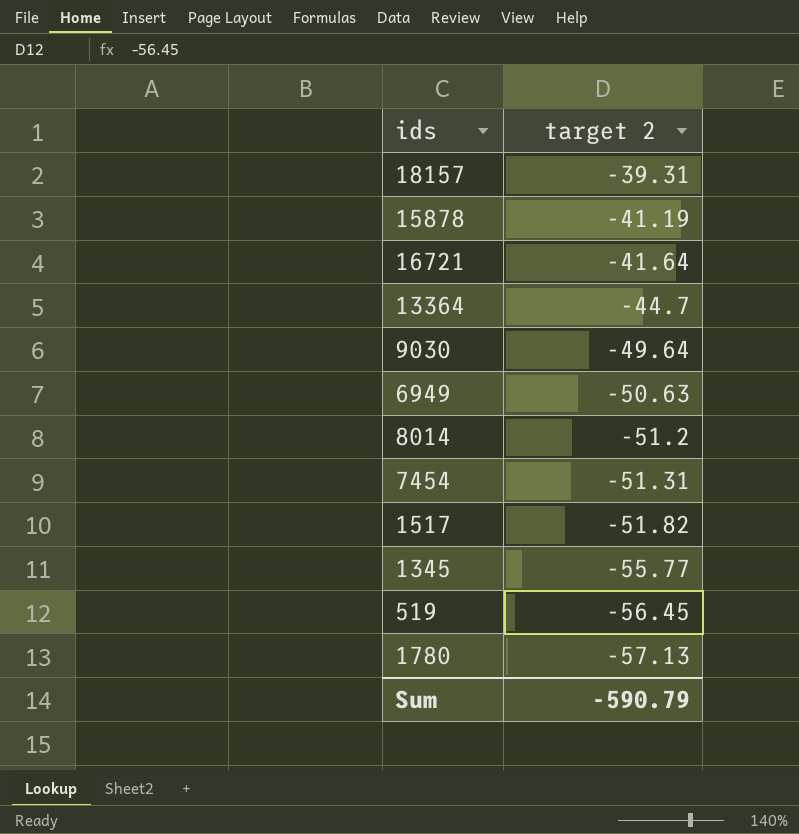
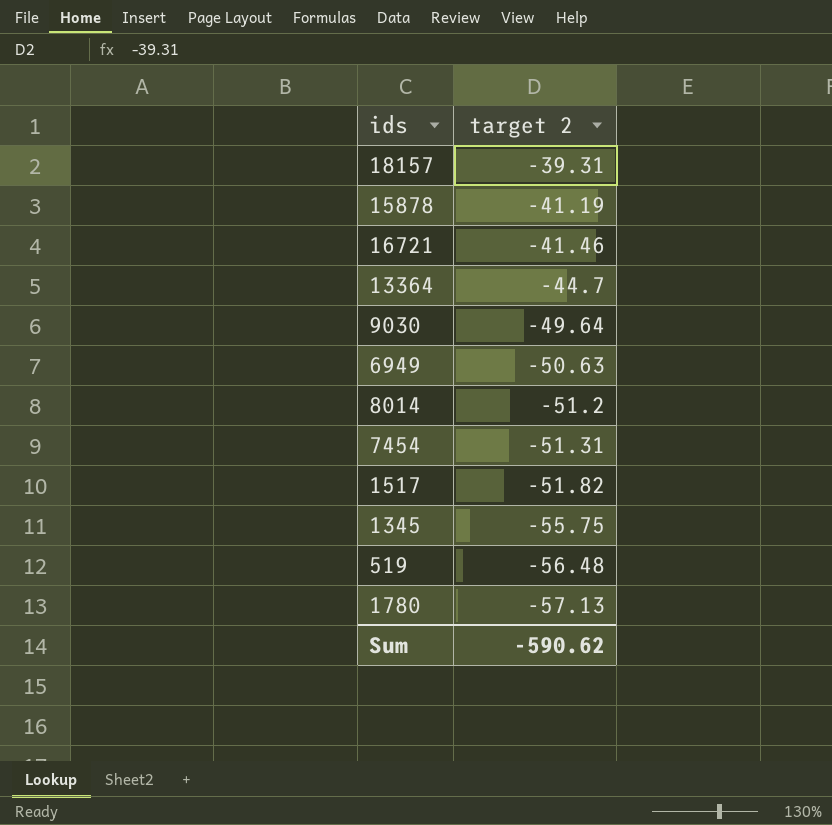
16721 | target 2: -41.64 -> -41.46
1345 | target 2: -55.77 -> -55.75
519 | target 2: -56.45 -> -56.48
Sum | target 2: -590.79 -> -590.62

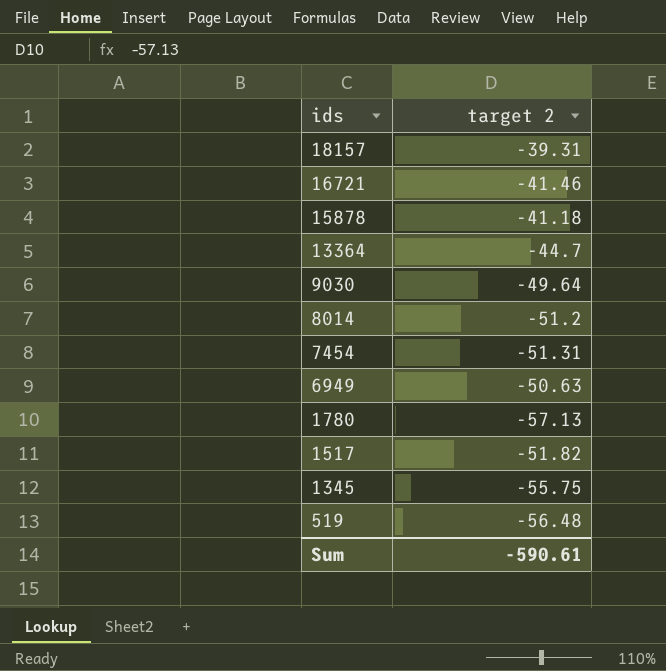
row order: target 2 descending -> ids descending
15878 | target 2: -41.19 -> -41.18
Sum | target 2: -590.62 -> -590.61

